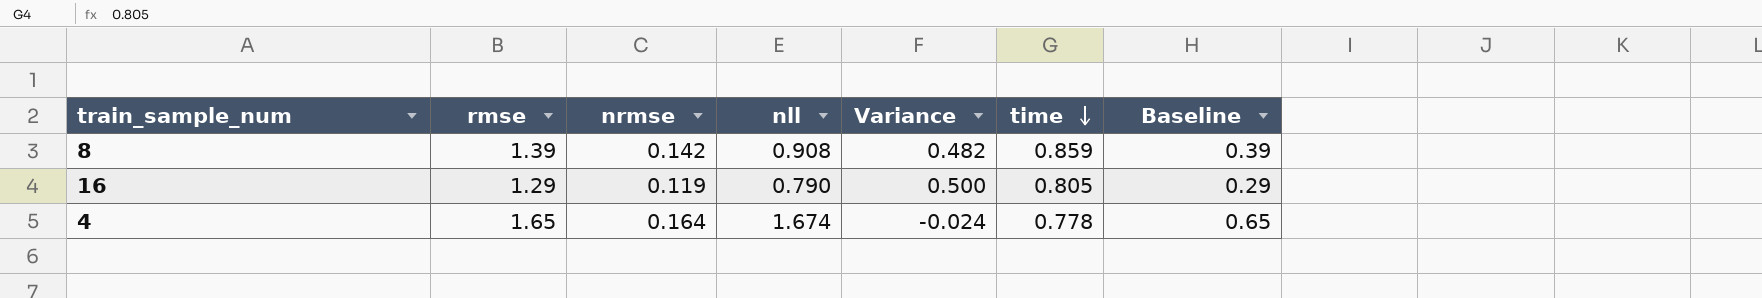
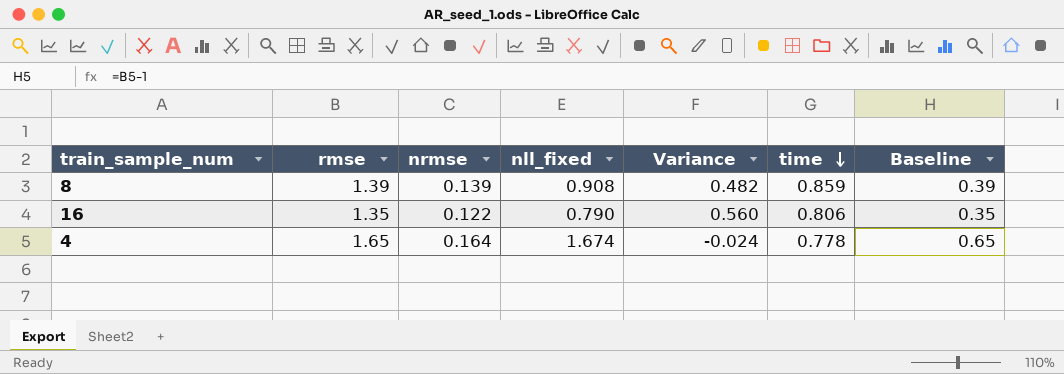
column name: nll -> nll_fixed
8 | nrmse: 0.142 -> 0.139
16 | rmse: 1.29 -> 1.35
16 | nrmse: 0.119 -> 0.122
16 | Variance: 0.500 -> 0.560
16 | time: 0.805 -> 0.806
16 | Baseline: 0.29 -> 0.35

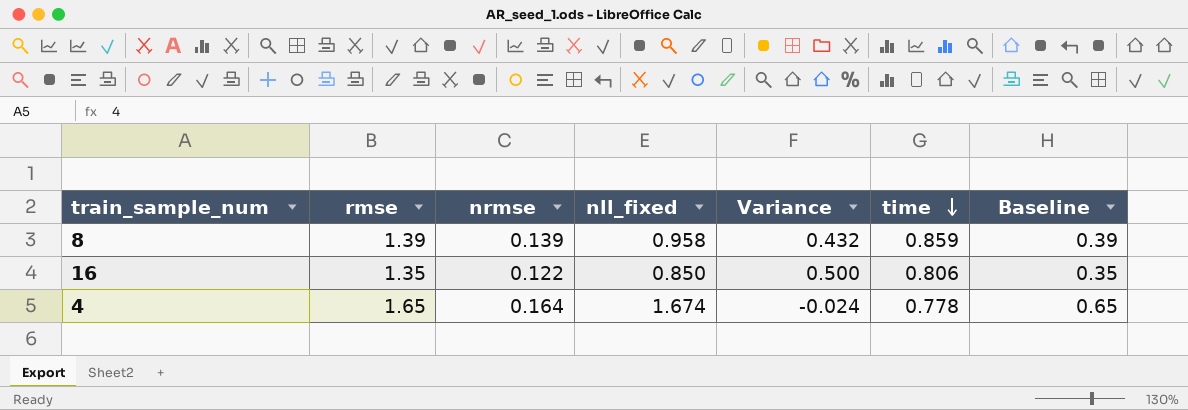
8 | nll_fixed: 0.908 -> 0.958
8 | Variance: 0.482 -> 0.432
16 | nll_fixed: 0.790 -> 0.850
16 | Variance: 0.560 -> 0.500

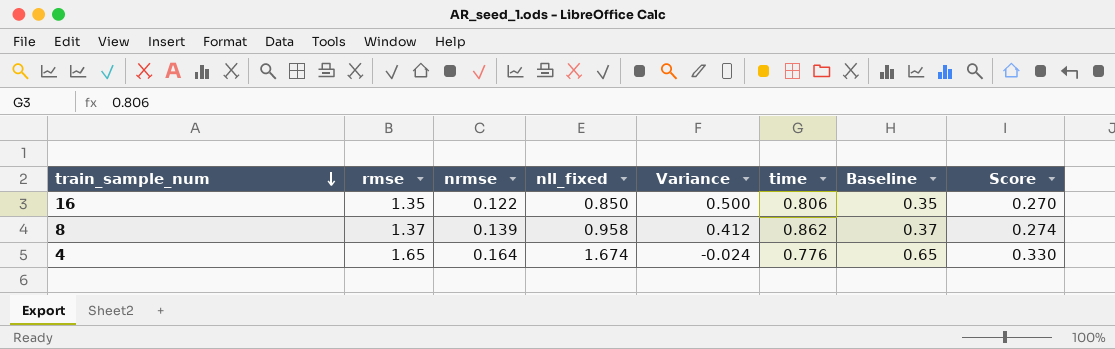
row order: time descending -> train_sample_num descending
column Score | formula: none -> [rmse] * 0.2
8 | rmse: 1.39 -> 1.37
8 | Variance: 0.432 -> 0.412
8 | time: 0.859 -> 0.862
8 | Baseline: 0.39 -> 0.37
4 | time: 0.778 -> 0.776

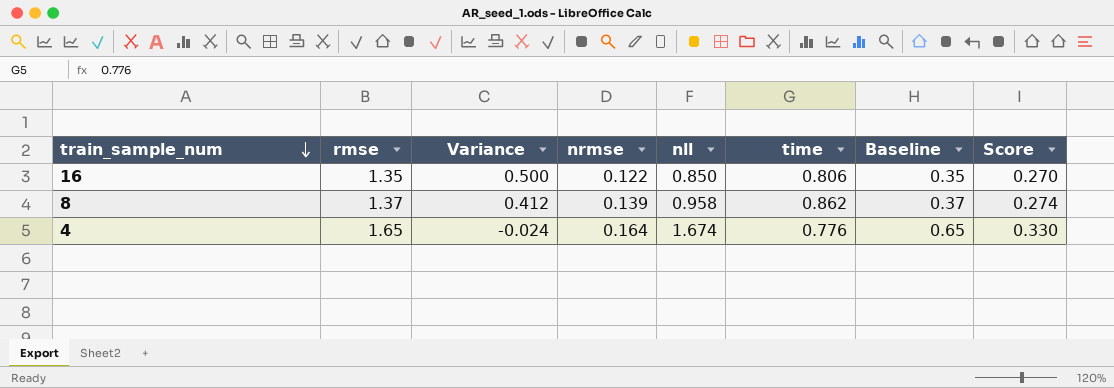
column Variance | position: 5 -> 3
column name: nll_fixed -> nll

